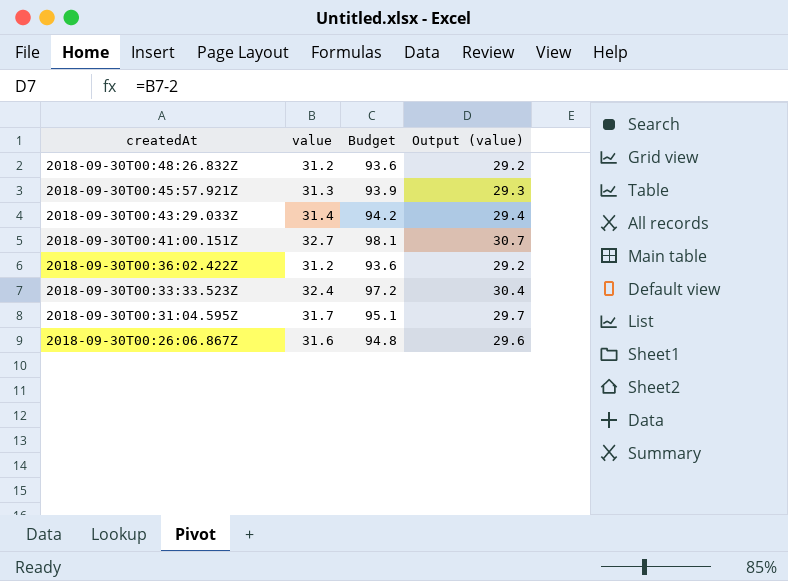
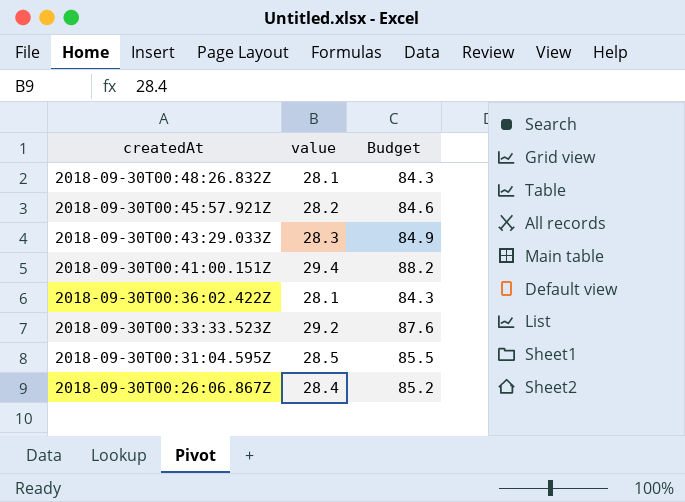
column Output (value) | formula: [value] - 2 -> none
2018-09-30T00:48:26.832Z | value: 31.2 -> 28.1
2018-09-30T00:48:26.832Z | Budget: 93.6 -> 84.3
2018-09-30T00:45:57.921Z | value: 31.3 -> 28.2
2018-09-30T00:45:57.921Z | Budget: 93.9 -> 84.6
2018-09-30T00:43:29.033Z | value: 31.4 -> 28.3
2018-09-30T00:43:29.033Z | Budget: 94.2 -> 84.9
2018-09-30T00:41:00.151Z | value: 32.7 -> 29.4
2018-09-30T00:41:00.151Z | Budget: 98.1 -> 88.2
2018-09-30T00:36:02.422Z | value: 31.2 -> 28.1
2018-09-30T00:36:02.422Z | Budget: 93.6 -> 84.3
2018-09-30T00:33:33.523Z | value: 32.4 -> 29.2
2018-09-30T00:33:33.523Z | Budget: 97.2 -> 87.6
2018-09-30T00:31:04.595Z | value: 31.7 -> 28.5
2018-09-30T00:31:04.595Z | Budget: 95.1 -> 85.5
2018-09-30T00:26:06.867Z | value: 31.6 -> 28.4
2018-09-30T00:26:06.867Z | Budget: 94.8 -> 85.2

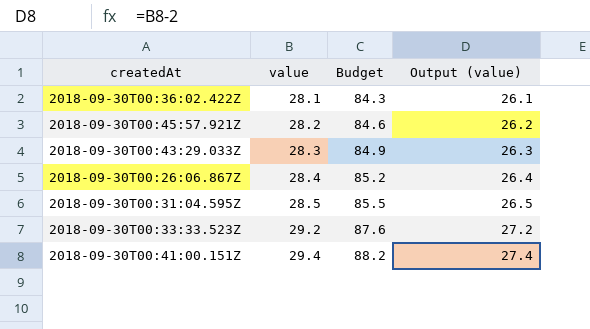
row order: createdAt descending -> value ascending
column Output (value) | formula: none -> [value] - 2
row 2018-09-30T00:48:26.832Z: 28.1 | 84.3 -> none

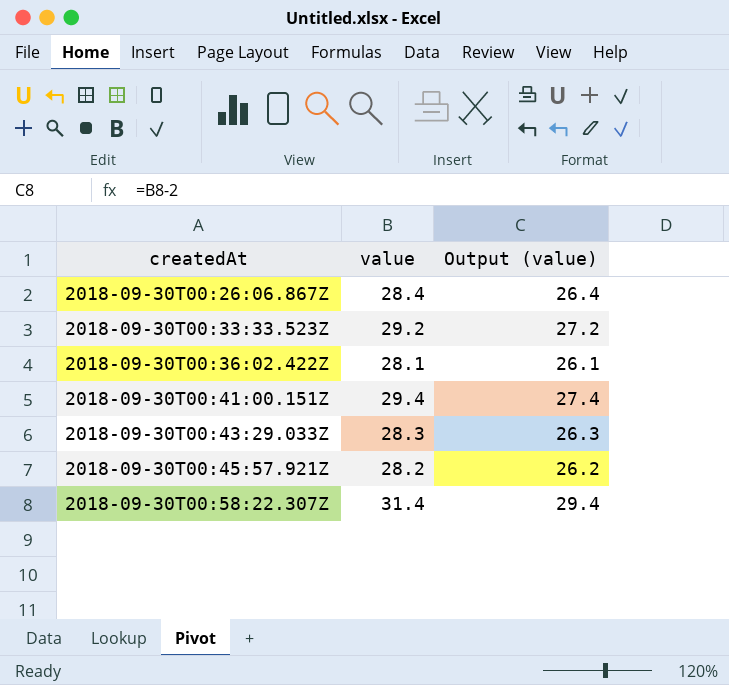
row order: value ascending -> createdAt ascending
column Budget | formula: [value] * 3 -> none
row 2018-09-30T00:31:04.595Z: 28.5 | 85.5 | 26.5 -> none
row 2018-09-30T00:58:22.307Z: none -> 31.4 | 29.4

